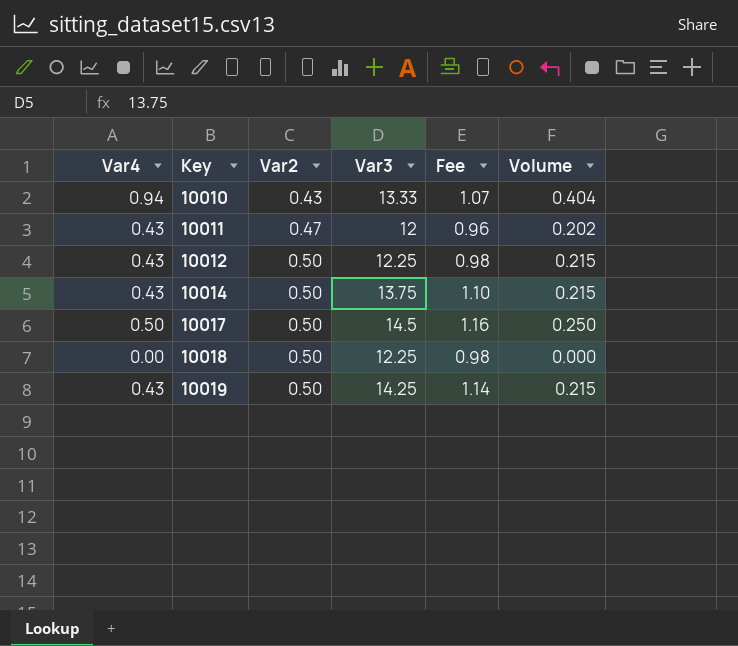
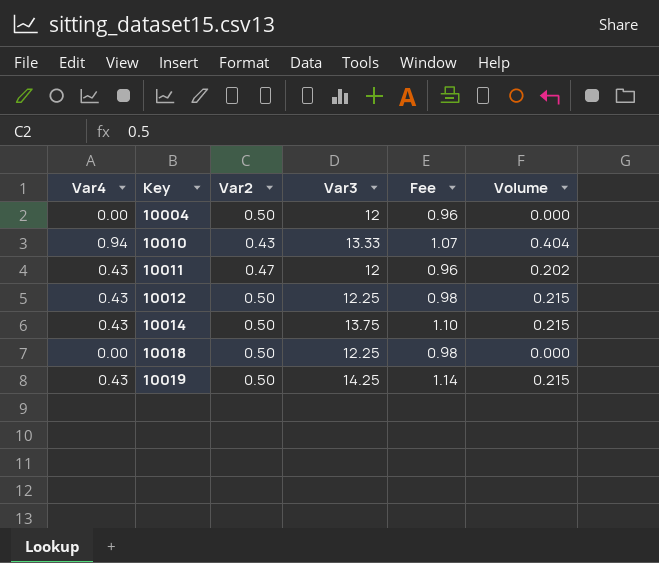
row 10017: 0.50 | 0.50 | 14.5 | 1.16 | 0.250 -> none
row 10004: none -> 0.00 | 0.50 | 12 | 0.96 | 0.000

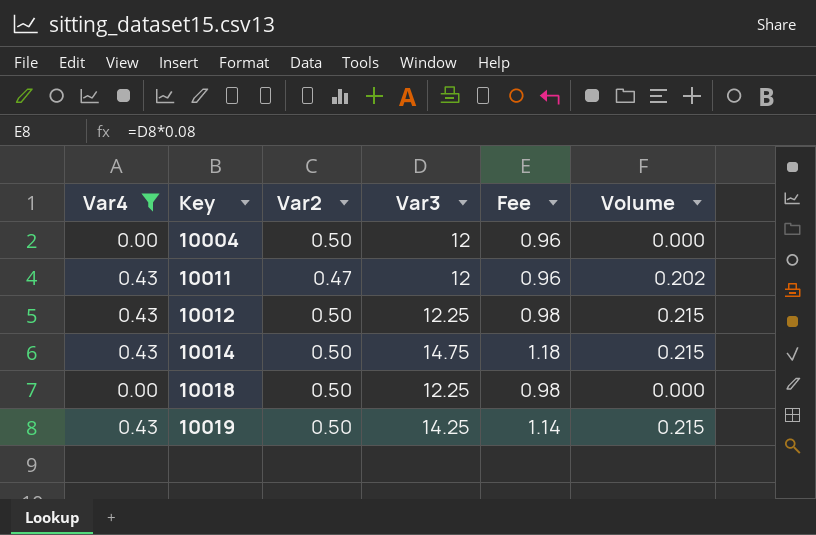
filter: none -> Var4 != 0.94
10014 | Var3: 13.75 -> 14.75
10014 | Fee: 1.10 -> 1.18

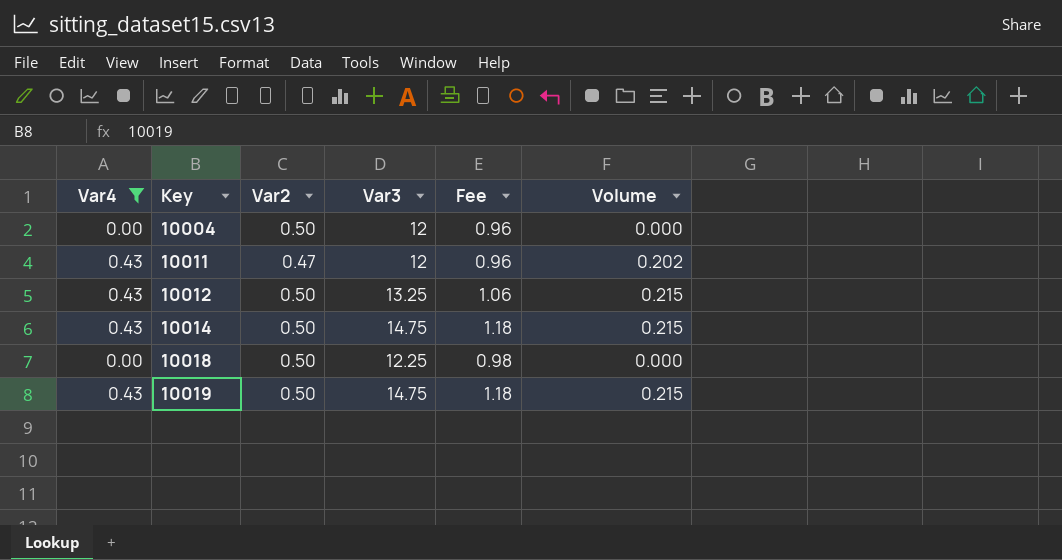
10012 | Var3: 12.25 -> 13.25
10012 | Fee: 0.98 -> 1.06
10019 | Var3: 14.25 -> 14.75
10019 | Fee: 1.14 -> 1.18

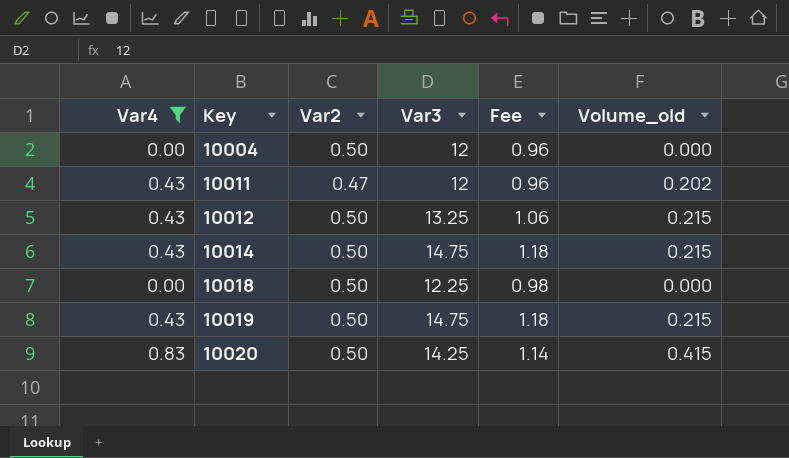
column name: Volume -> Volume_old
row 10020: none -> 0.83 | 0.50 | 14.25 | 1.14 | 0.415

